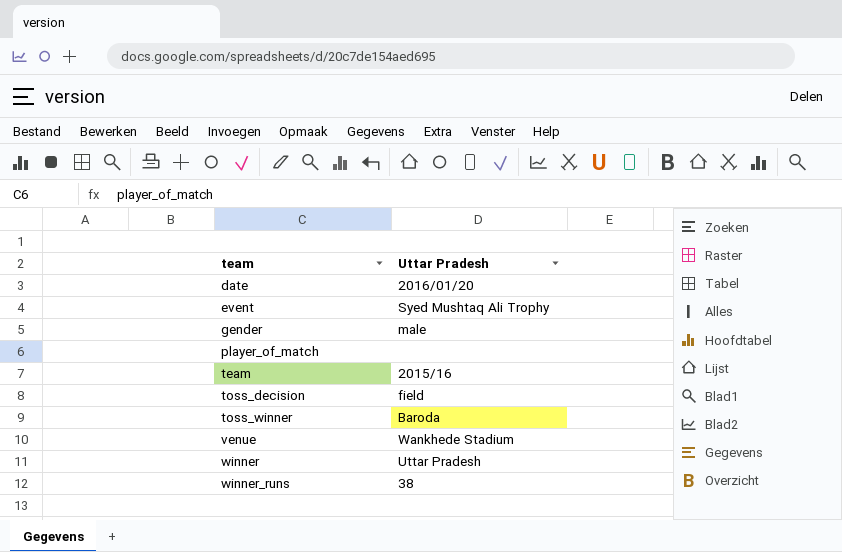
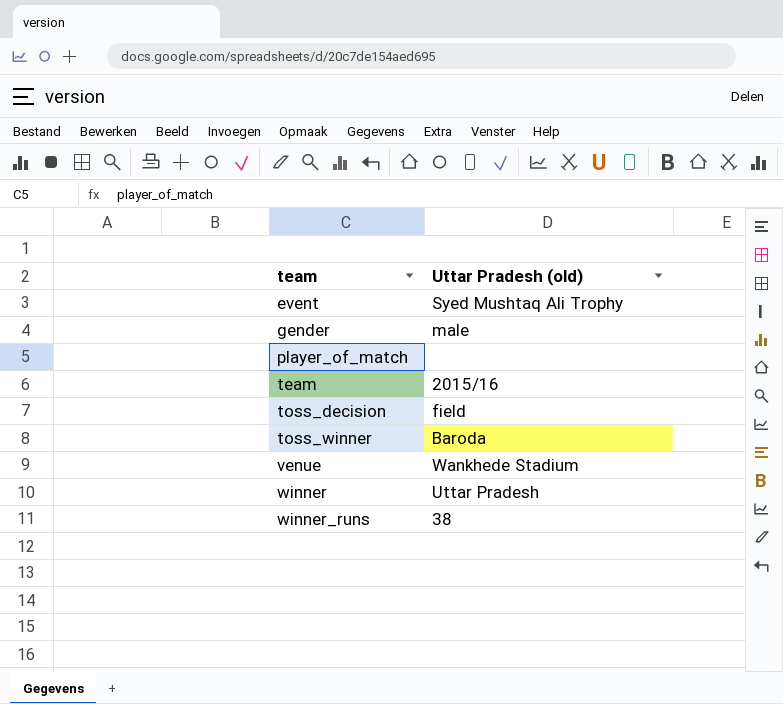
column name: Uttar Pradesh -> Uttar Pradesh (old)
row date: 2016/01/20 -> none

